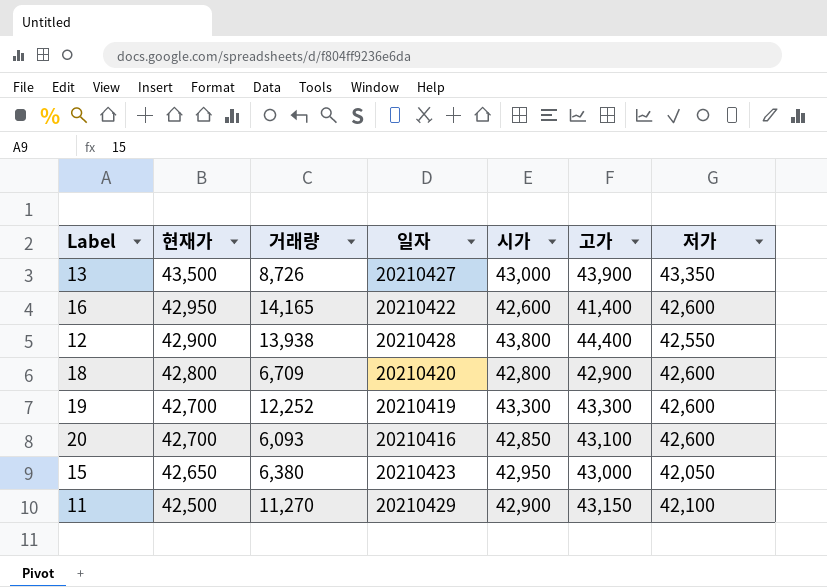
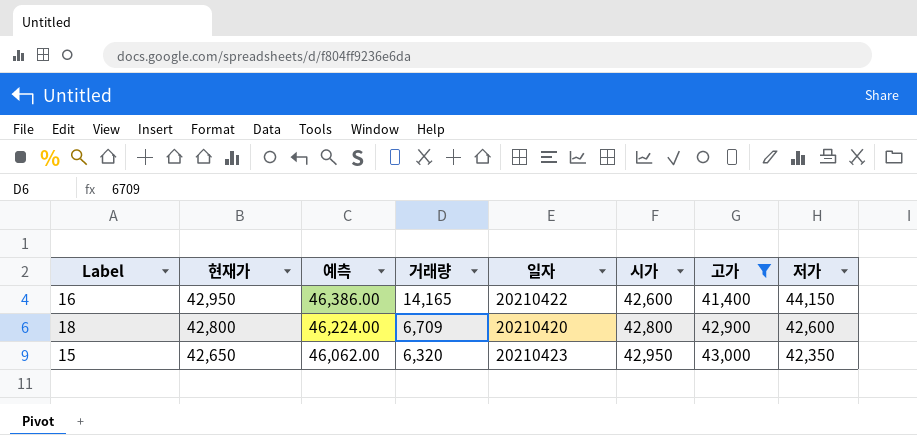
filter: none -> 고가 <= 43,000
column 예측 | formula: none -> [현재가] * 1.08
16 | 저가: 42,600 -> 44,150
15 | 거래량: 6,380 -> 6,320
15 | 저가: 42,050 -> 42,350

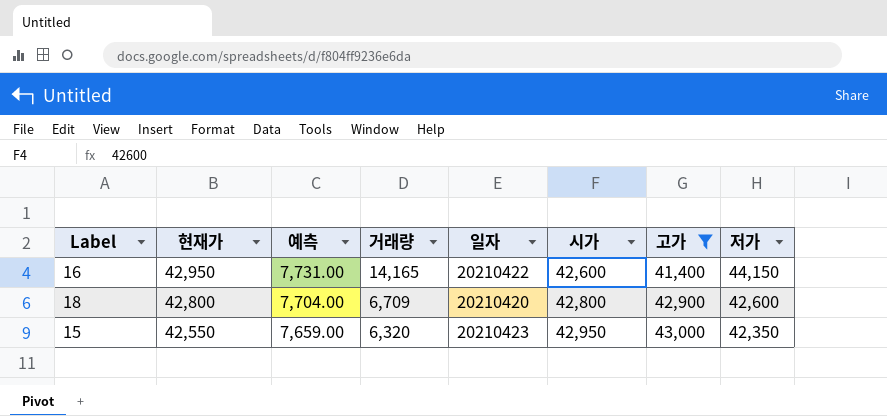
column 예측 | formula: [현재가] * 1.08 -> [현재가] * 0.18
15 | 현재가: 42,650 -> 42,550

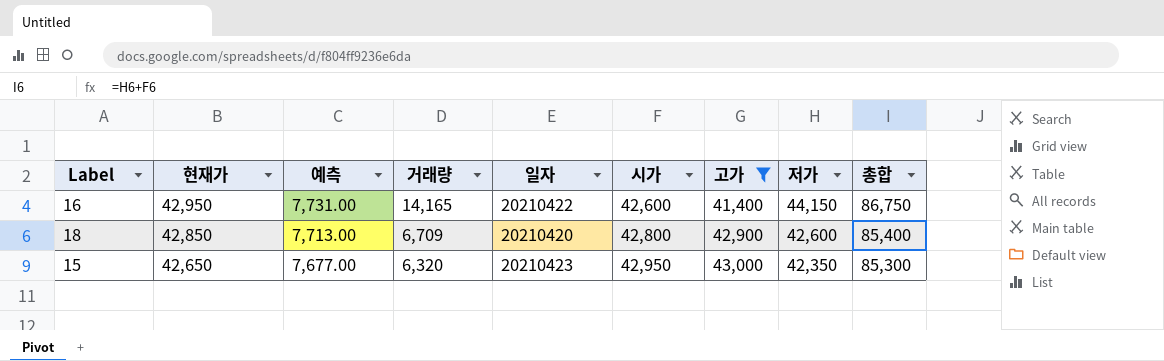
column 총합 | formula: none -> [시가] + [저가]
18 | 현재가: 42,800 -> 42,850
18 | 예측: 7,704.00 -> 7,713.00
15 | 현재가: 42,550 -> 42,650
15 | 예측: 7,659.00 -> 7,677.00

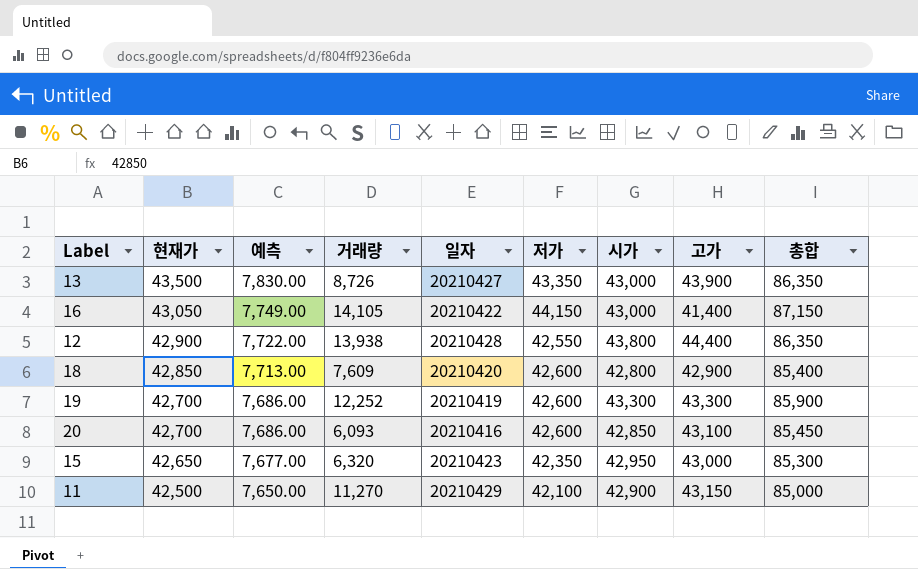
filter: 고가 <= 43,000 -> none
column 저가 | position: 8 -> 6
16 | 현재가: 42,950 -> 43,050
16 | 예측: 7,731.00 -> 7,749.00
16 | 거래량: 14,165 -> 14,105
16 | 시가: 42,600 -> 43,000
16 | 총합: 86,750 -> 87,150
18 | 거래량: 6,709 -> 7,609

